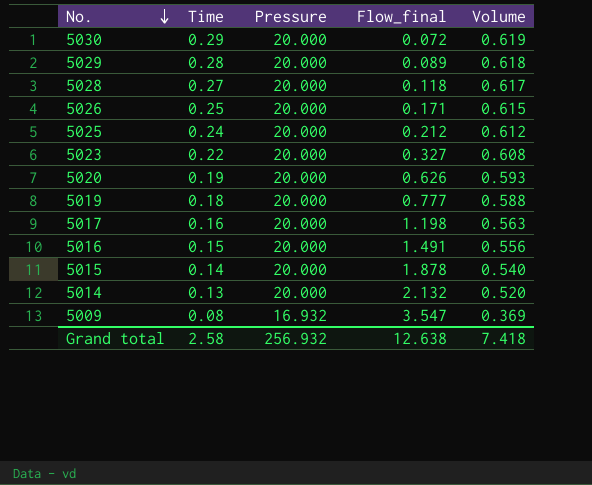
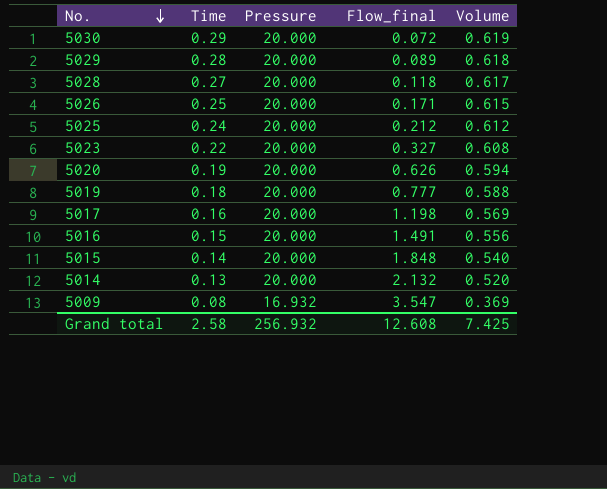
5020 | Volume: 0.593 -> 0.594
5017 | Volume: 0.563 -> 0.569
5015 | Flow_final: 1.878 -> 1.848
Grand total | Flow_final: 12.638 -> 12.608
Grand total | Volume: 7.418 -> 7.425

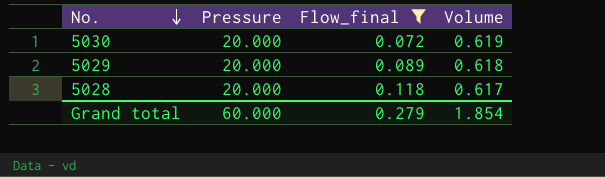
filter: none -> Flow_final <= 0.118
column Time | position: 2 -> none
Grand total | Pressure: 256.932 -> 60.000
Grand total | Flow_final: 12.608 -> 0.279
Grand total | Volume: 7.425 -> 1.854

